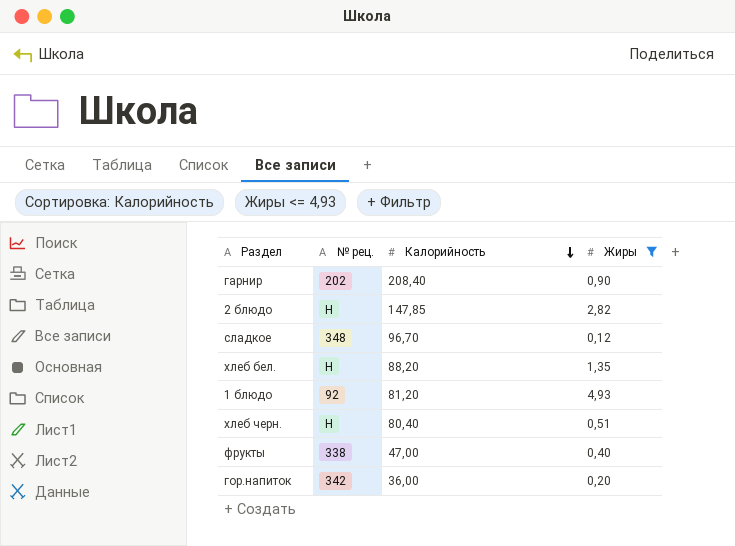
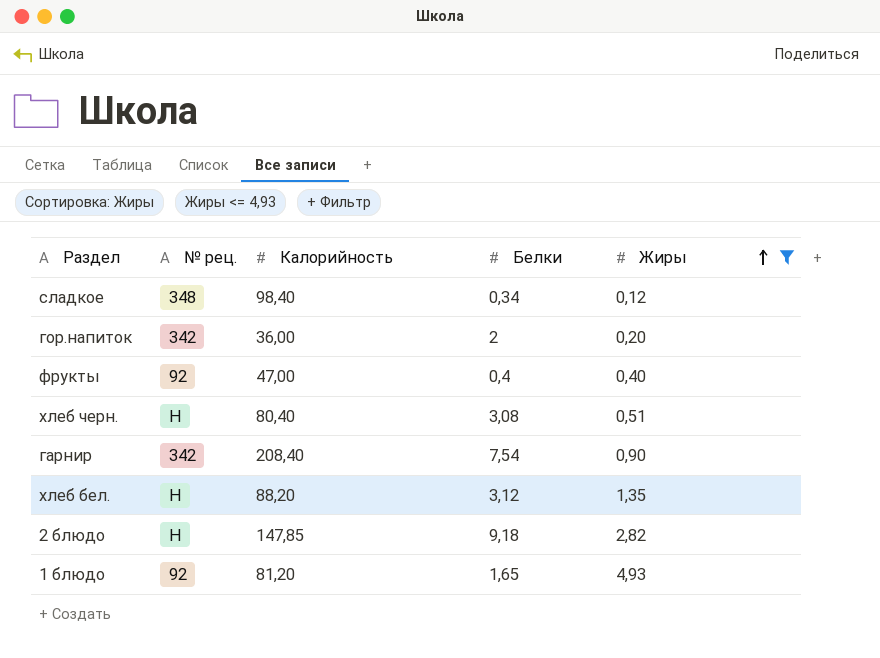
row order: Калорийность descending -> Жиры ascending
column Белки | position: none -> 4
сладкое | Калорийность: 96,70 -> 98,40
фрукты | № рец.: 338 -> 92
гарнир | № рец.: 202 -> 342

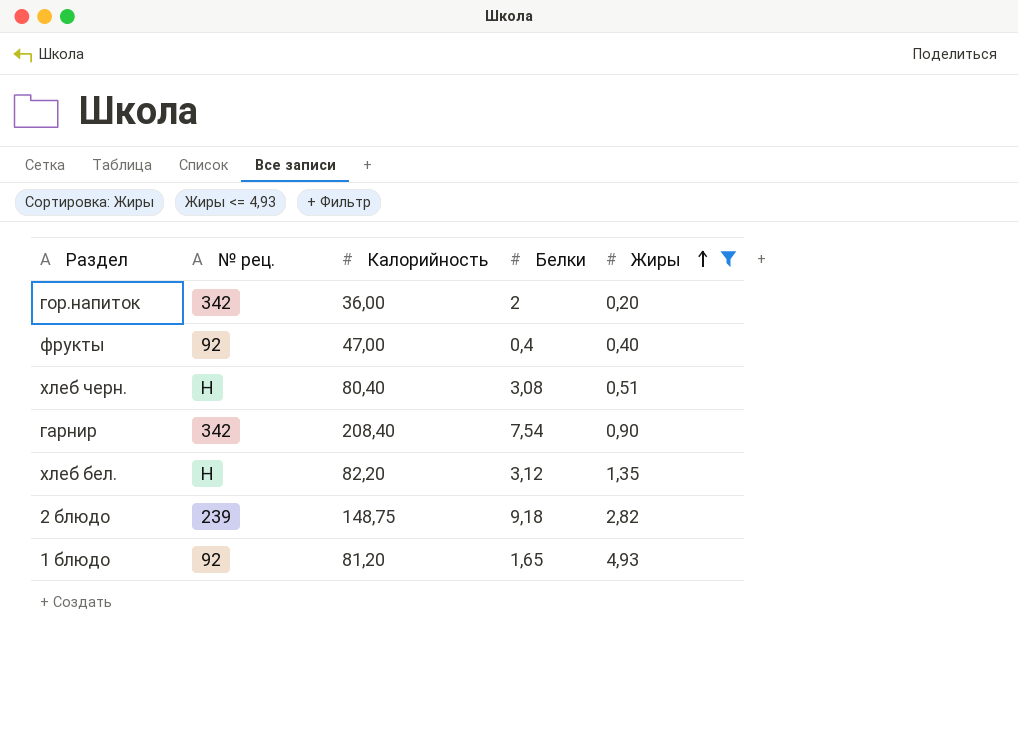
row сладкое: 348 | 98,40 | 0,34 | 0,12 -> none
хлеб бел. | Калорийность: 88,20 -> 82,20
2 блюдо | № рец.: Н -> 239
2 блюдо | Калорийность: 147,85 -> 148,75

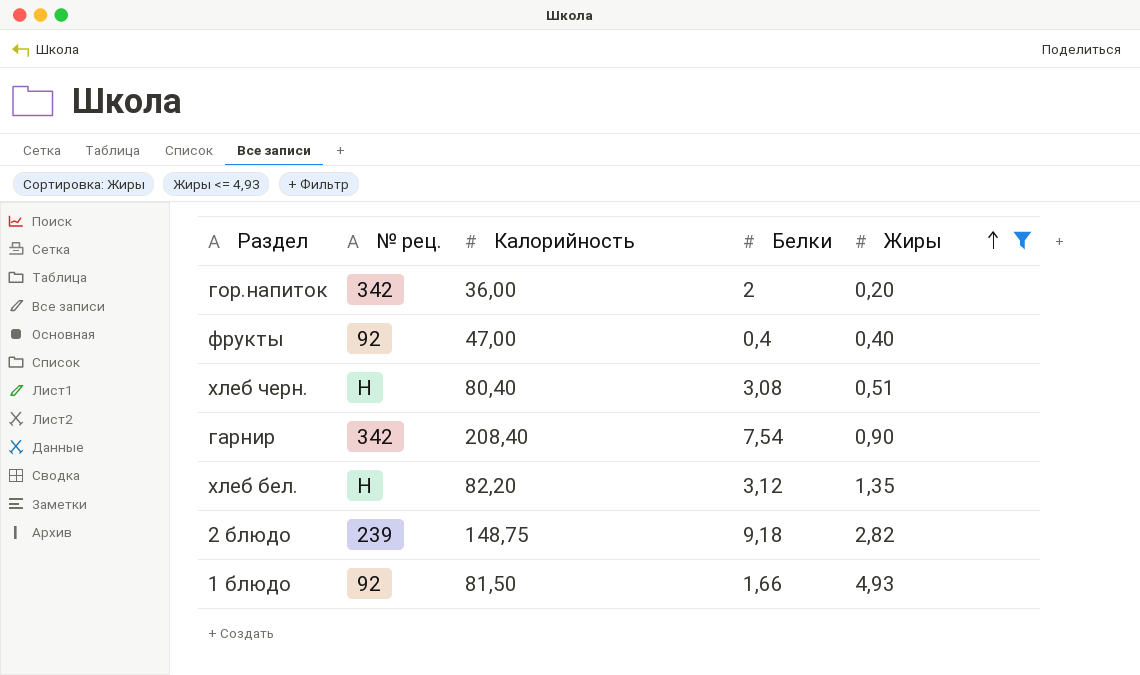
1 блюдо | Калорийность: 81,20 -> 81,50
1 блюдо | Белки: 1,65 -> 1,66

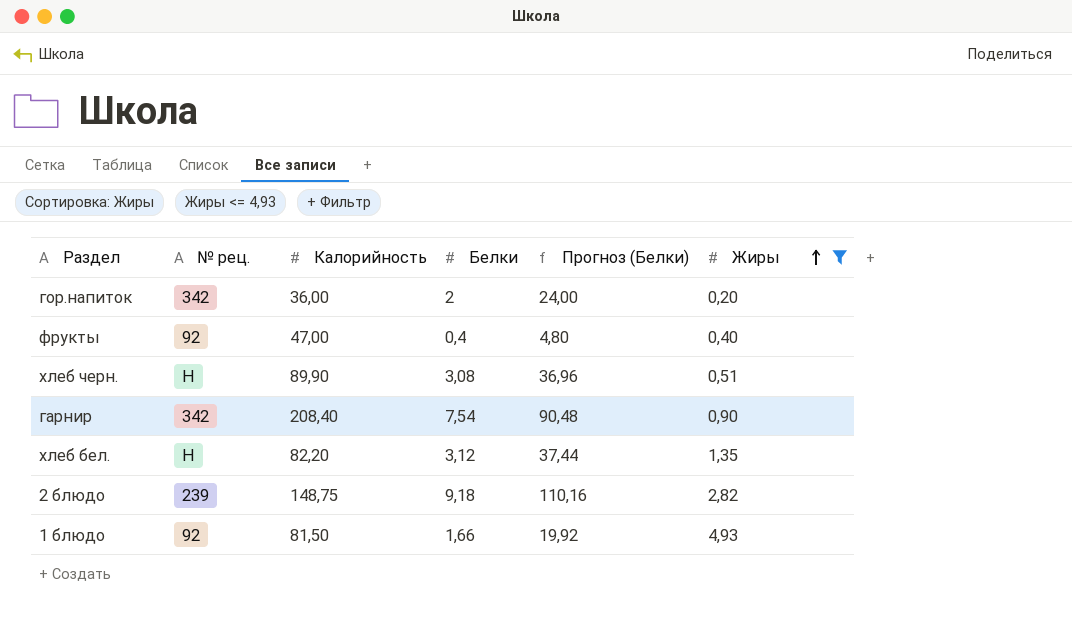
column Прогноз (Белки) | formula: none -> [Белки] * 12
хлеб черн. | Калорийность: 80,40 -> 89,90

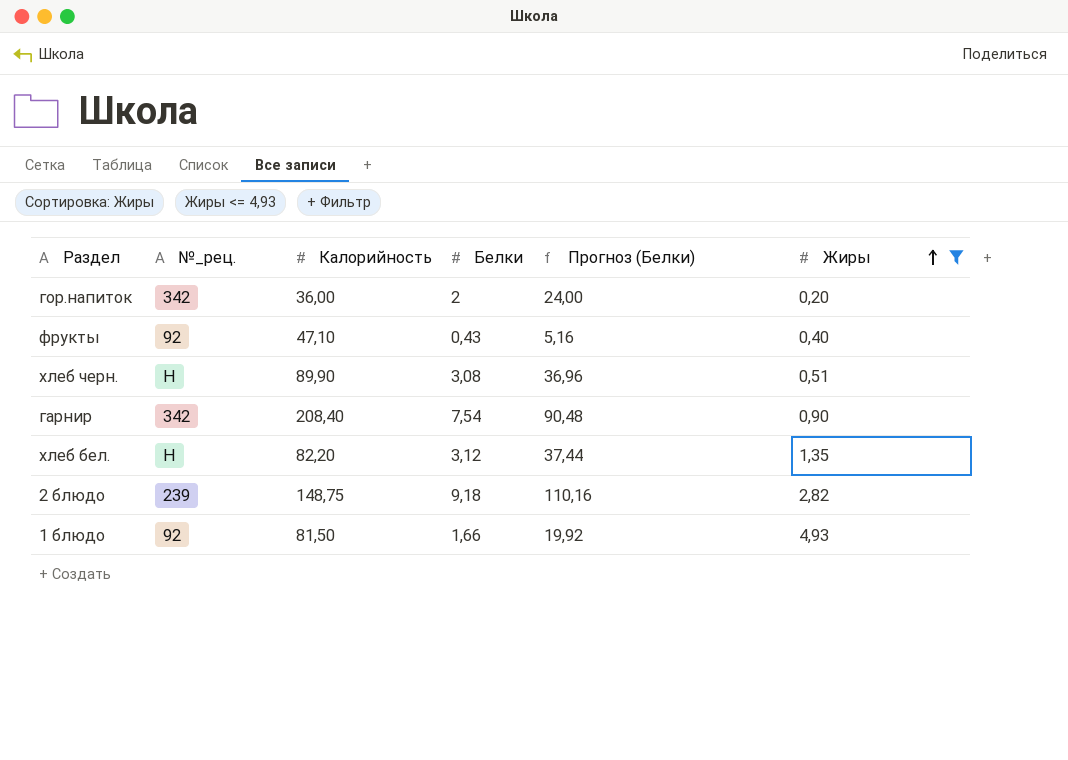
column name: № рец. -> №_рец.
фрукты | Калорийность: 47,00 -> 47,10
фрукты | Белки: 0,4 -> 0,43
фрукты | Прогноз (Белки): 4,80 -> 5,16

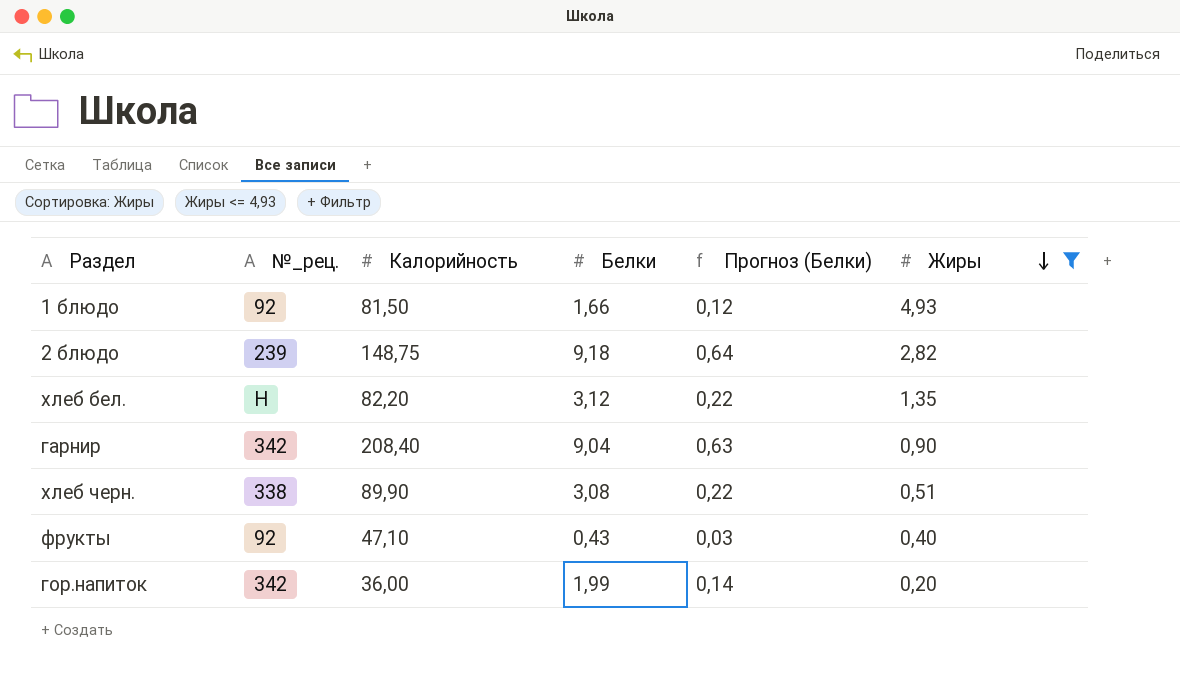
row order: Жиры ascending -> Жиры descending
column Прогноз (Белки) | formula: [Белки] * 12 -> [Белки] * 0,07
гарнир | Белки: 7,54 -> 9,04
хлеб черн. | №_рец.: Н -> 338
гор.напиток | Белки: 2 -> 1,99

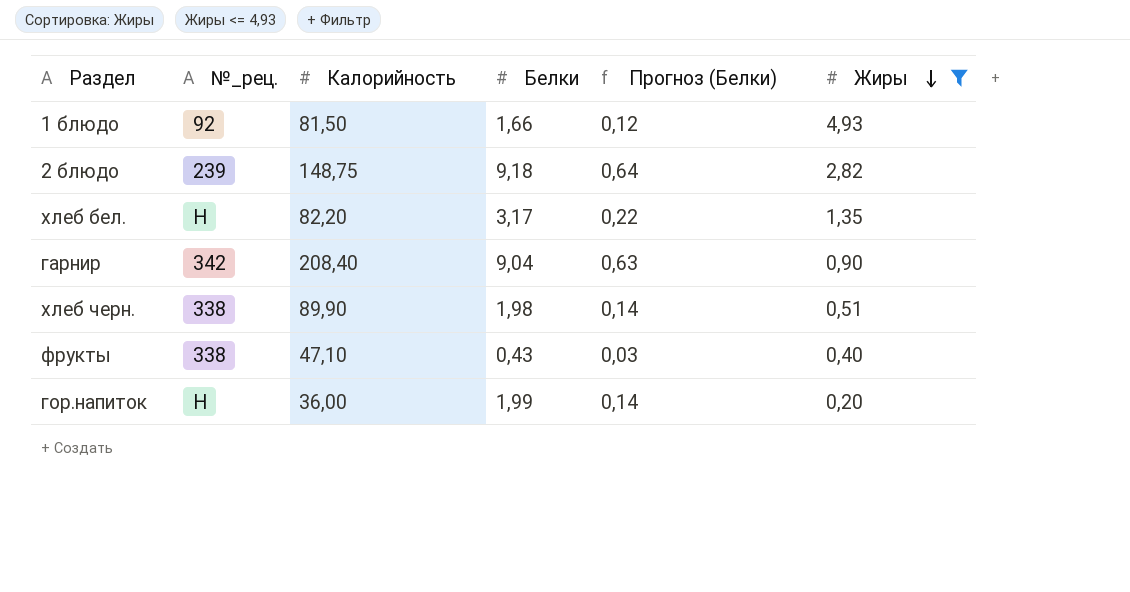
хлеб бел. | Белки: 3,12 -> 3,17
хлеб черн. | Белки: 3,08 -> 1,98
хлеб черн. | Прогноз (Белки): 0,22 -> 0,14
фрукты | №_рец.: 92 -> 338
гор.напиток | №_рец.: 342 -> Н

